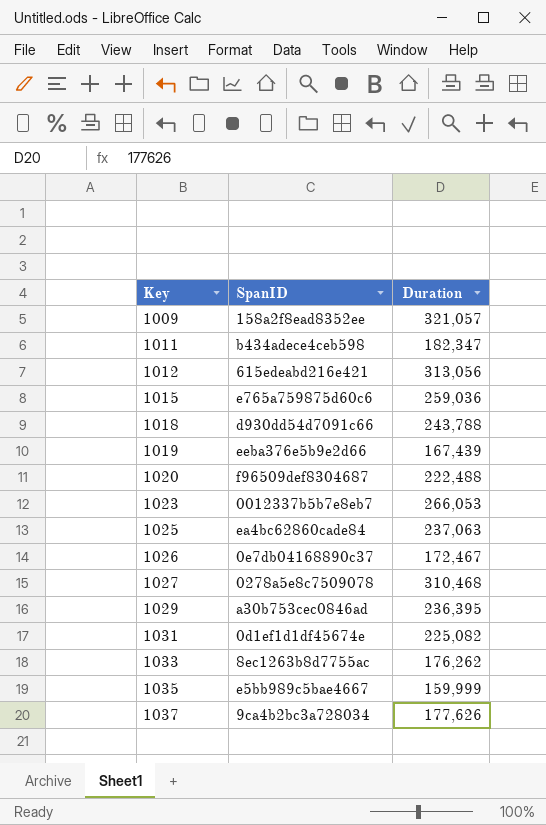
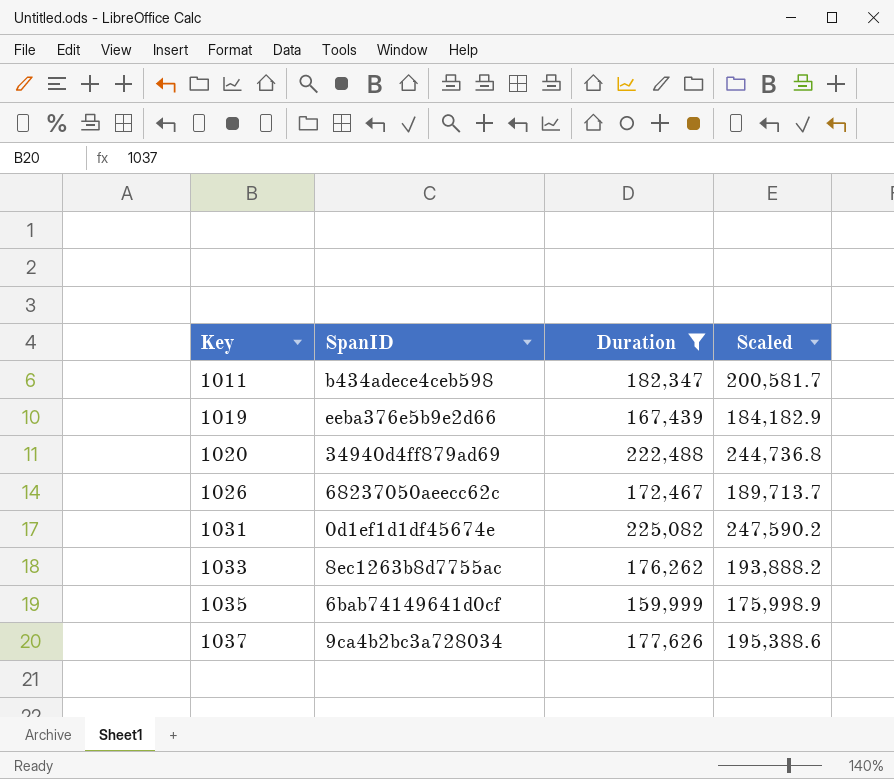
filter: none -> Duration <= 225,082
column Scaled | formula: none -> [Duration] * 1.1
1020 | SpanID: f96509def8304687 -> 34940d4ff879ad69
1026 | SpanID: 0e7db04168890c37 -> 68237050aeecc62c
1035 | SpanID: e5bb989c5bae4667 -> 6bab74149641d0cf

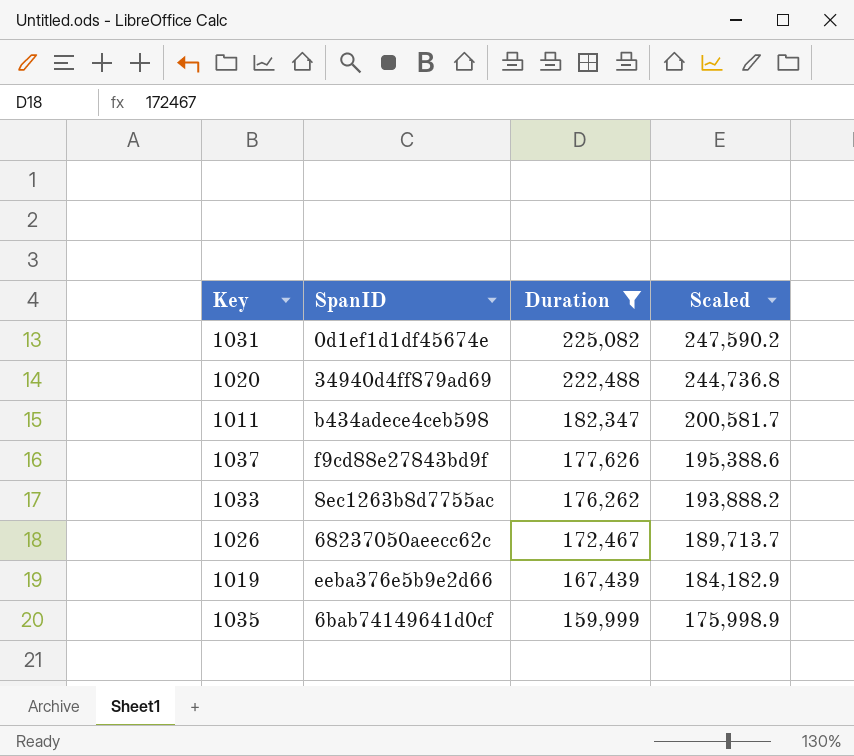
row order: Key ascending -> Duration descending
1037 | SpanID: 9ca4b2bc3a728034 -> f9cd88e27843bd9f

